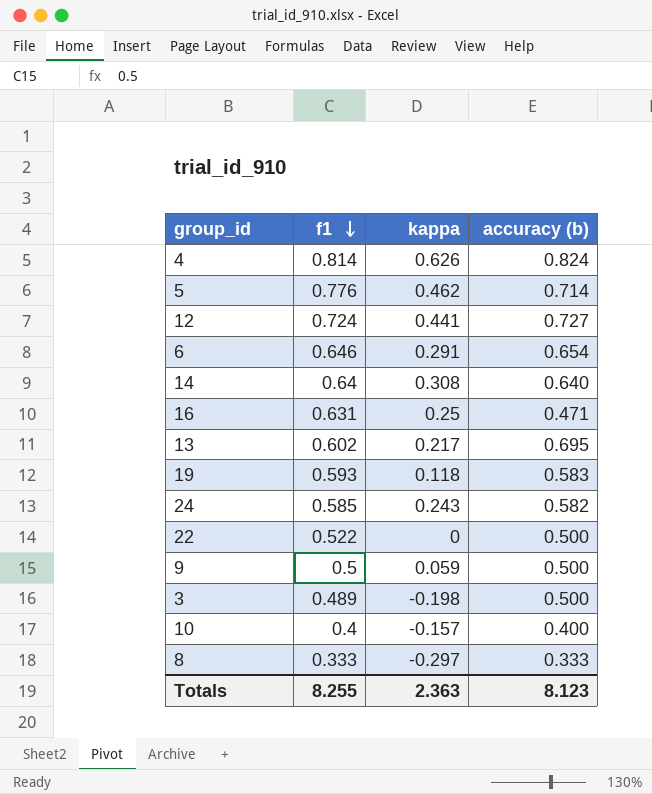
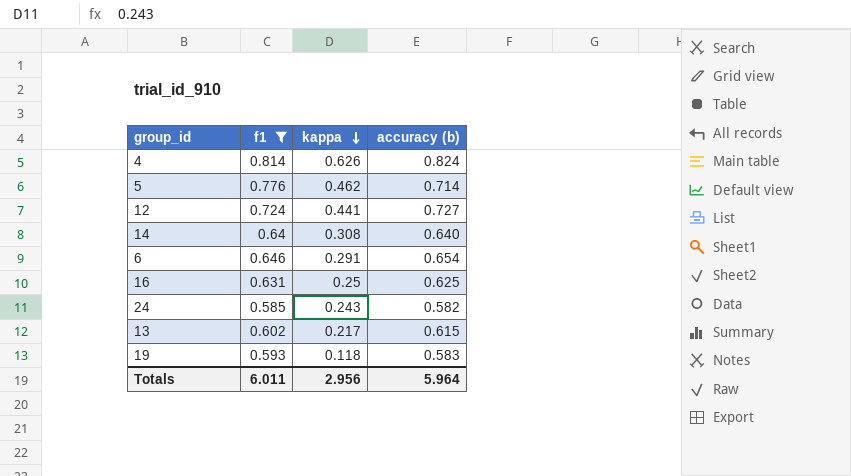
filter: none -> f1 >= 0.585
row order: f1 descending -> kappa descending
16 | accuracy (b): 0.471 -> 0.625
13 | accuracy (b): 0.695 -> 0.615
Totals | f1: 8.255 -> 6.011
Totals | kappa: 2.363 -> 2.956
Totals | accuracy (b): 8.123 -> 5.964

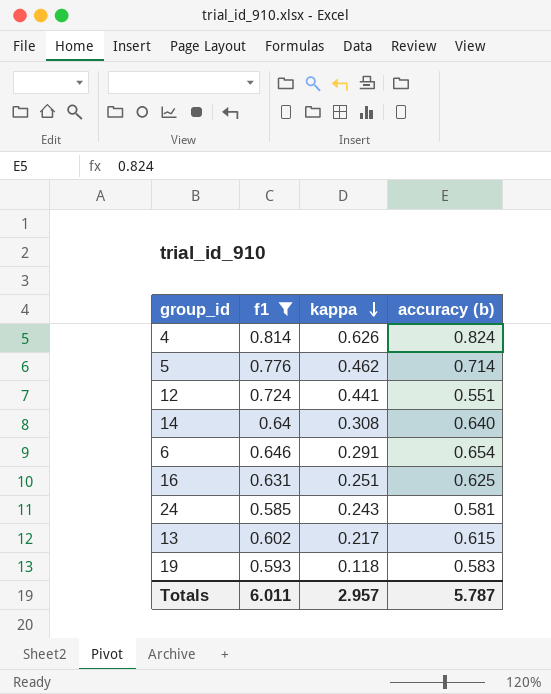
12 | accuracy (b): 0.727 -> 0.551
16 | kappa: 0.25 -> 0.251
24 | accuracy (b): 0.582 -> 0.581
Totals | kappa: 2.956 -> 2.957
Totals | accuracy (b): 5.964 -> 5.787

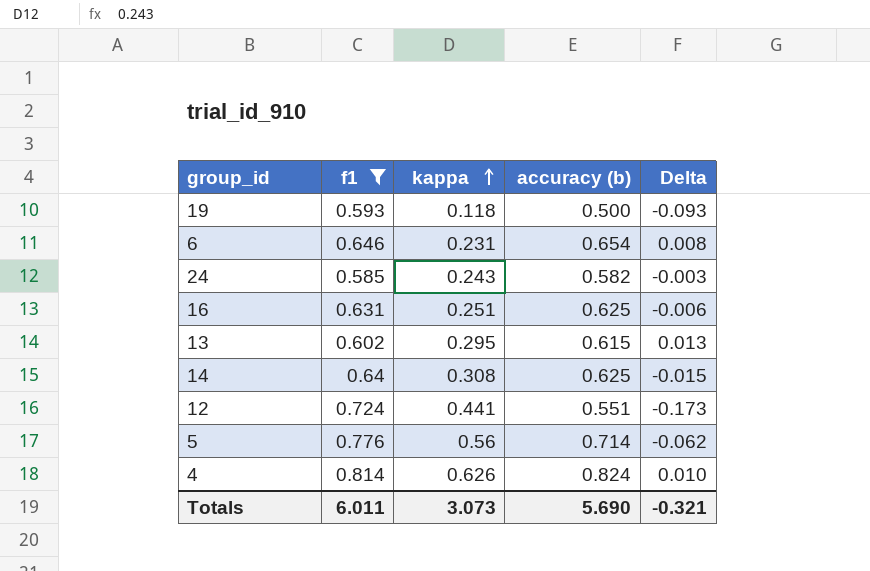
row order: kappa descending -> kappa ascending
column Delta | formula: none -> [accuracy (b)] - [f1]
19 | accuracy (b): 0.583 -> 0.500
6 | kappa: 0.291 -> 0.231
24 | accuracy (b): 0.581 -> 0.582
13 | kappa: 0.217 -> 0.295
14 | accuracy (b): 0.640 -> 0.625
5 | kappa: 0.462 -> 0.56
Totals | kappa: 2.957 -> 3.073
Totals | accuracy (b): 5.787 -> 5.690

